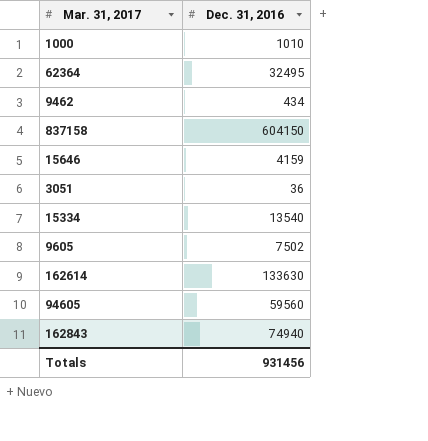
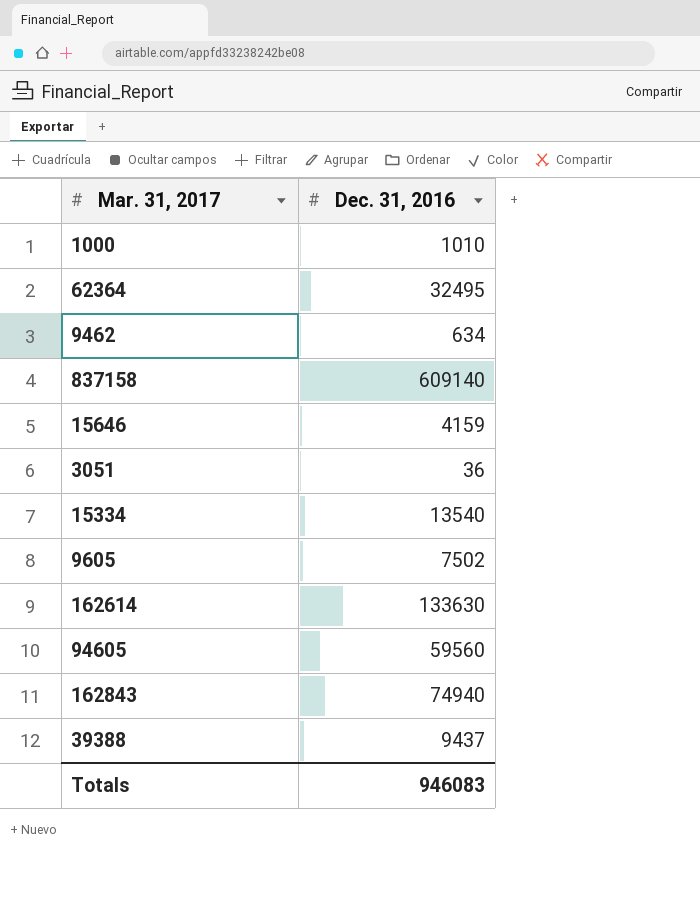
9462 | Dec. 31, 2016: 434 -> 634
837158 | Dec. 31, 2016: 604150 -> 609140
row 39388: none -> 9437
Totals | Dec. 31, 2016: 931456 -> 946083

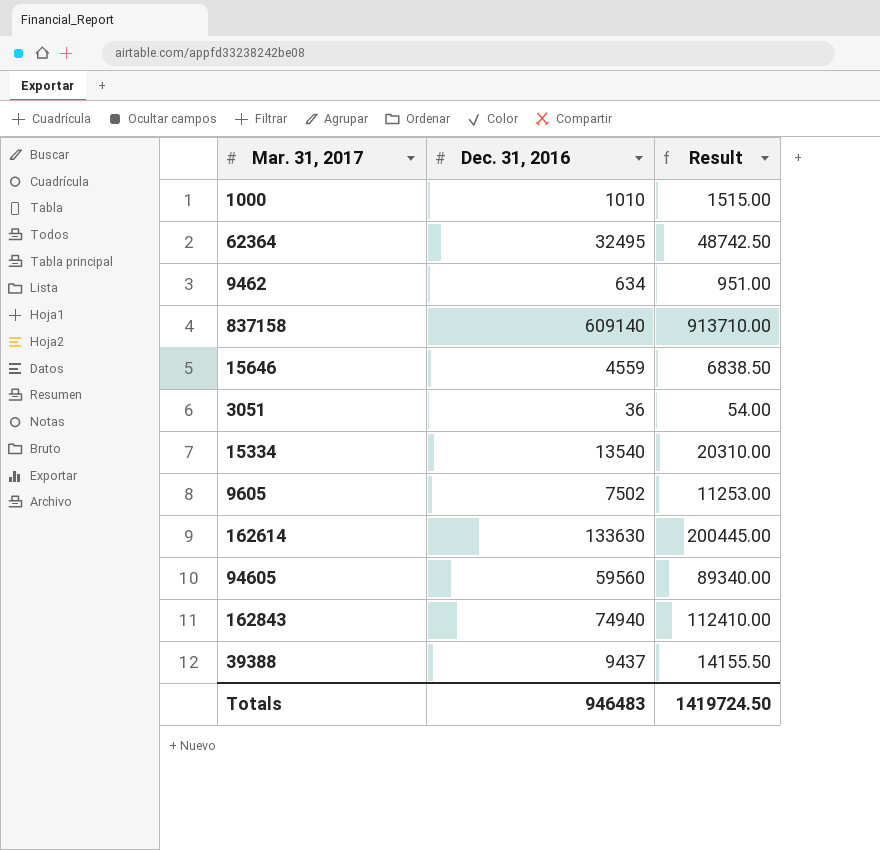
column Result | formula: none -> [Dec. 31, 2016] * 1.5
15646 | Dec. 31, 2016: 4159 -> 4559
Totals | Dec. 31, 2016: 946083 -> 946483

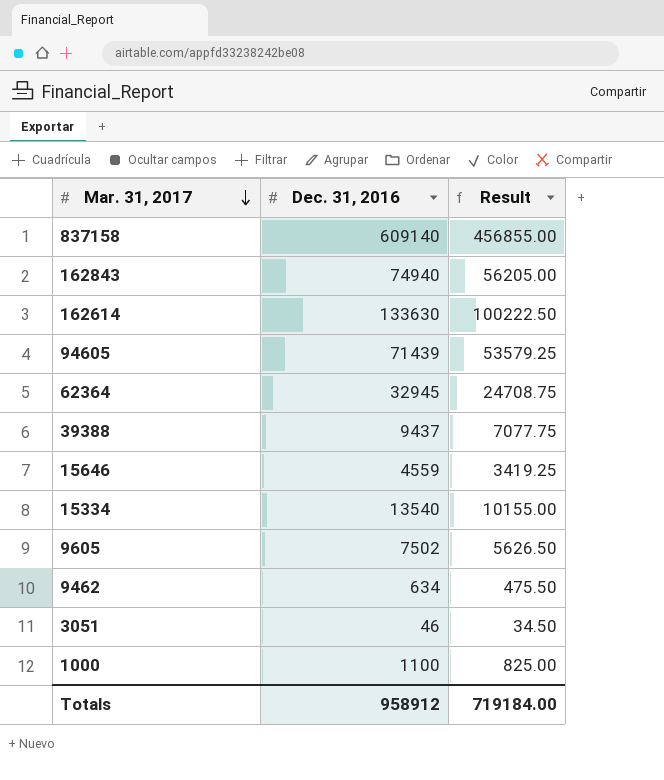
row order: none -> Mar. 31, 2017 descending
column Result | formula: [Dec. 31, 2016] * 1.5 -> [Dec. 31, 2016] * 0.75
94605 | Dec. 31, 2016: 59560 -> 71439
62364 | Dec. 31, 2016: 32495 -> 32945
3051 | Dec. 31, 2016: 36 -> 46
1000 | Dec. 31, 2016: 1010 -> 1100
Totals | Dec. 31, 2016: 946483 -> 958912
Totals | Result: 1419724.50 -> 719184.00

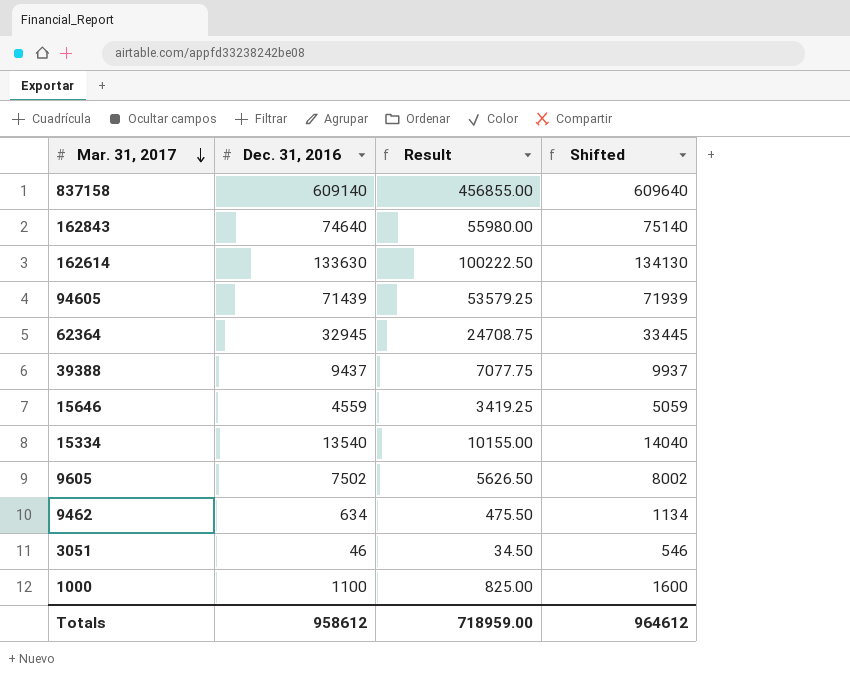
column Shifted | formula: none -> [Dec. 31, 2016] + 500
162843 | Dec. 31, 2016: 74940 -> 74640
162843 | Result: 56205.00 -> 55980.00
Totals | Dec. 31, 2016: 958912 -> 958612
Totals | Result: 719184.00 -> 718959.00

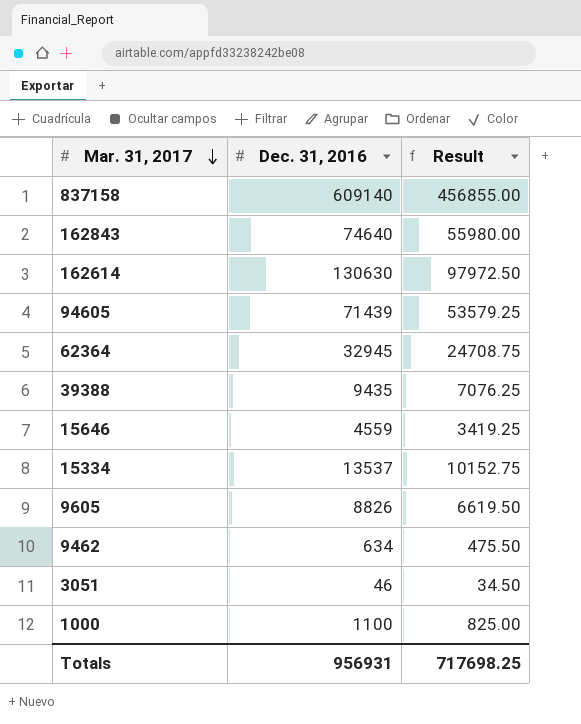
column Shifted | formula: [Dec. 31, 2016] + 500 -> none
162614 | Dec. 31, 2016: 133630 -> 130630
162614 | Result: 100222.50 -> 97972.50
39388 | Dec. 31, 2016: 9437 -> 9435
39388 | Result: 7077.75 -> 7076.25
15334 | Dec. 31, 2016: 13540 -> 13537
15334 | Result: 10155.00 -> 10152.75
9605 | Dec. 31, 2016: 7502 -> 8826
9605 | Result: 5626.50 -> 6619.50
Totals | Dec. 31, 2016: 958612 -> 956931
Totals | Result: 718959.00 -> 717698.25

